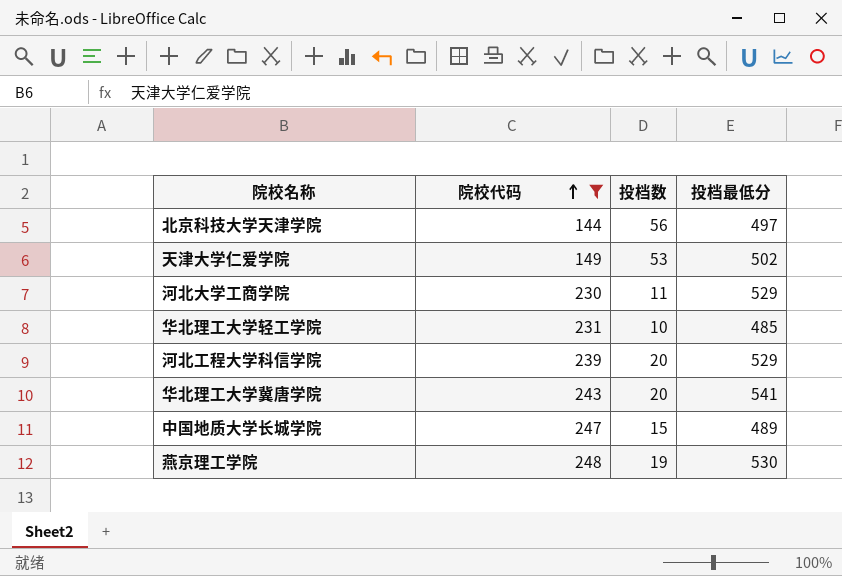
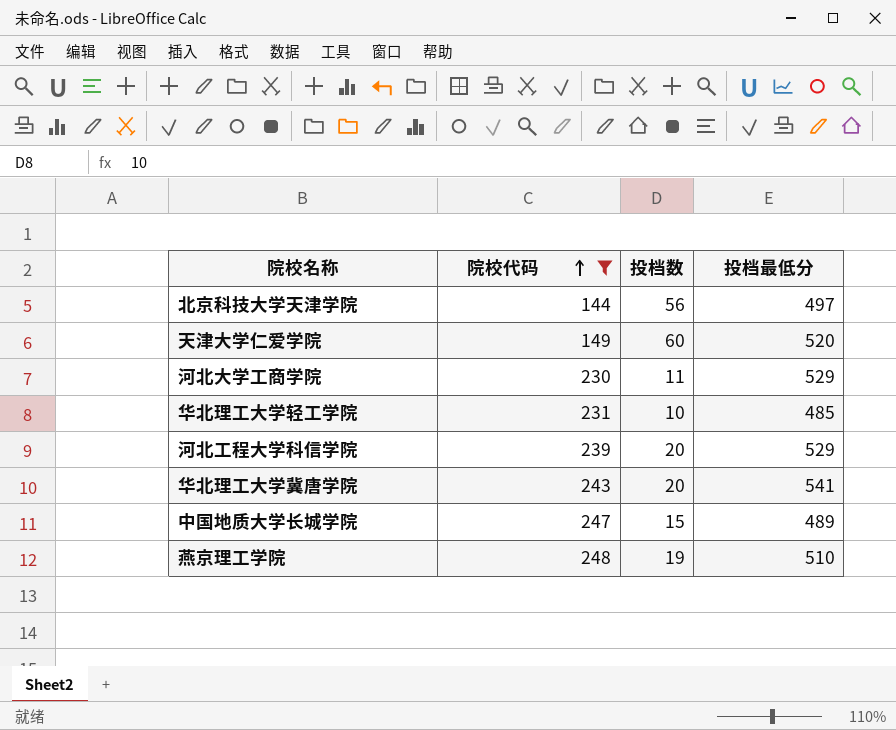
天津大学仁爱学院 | 投档数: 53 -> 60
天津大学仁爱学院 | 投档最低分: 502 -> 520
燕京理工学院 | 投档最低分: 530 -> 510

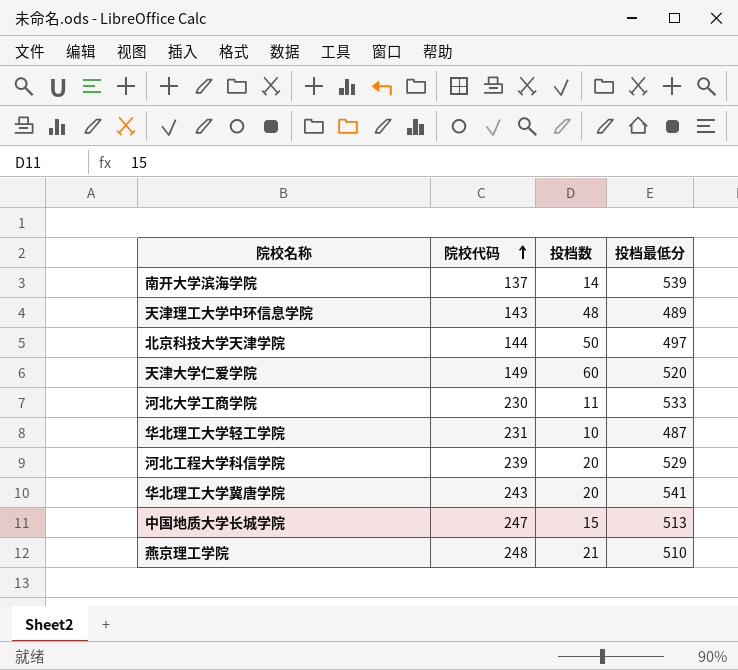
filter: 院校代码 >= 144 -> none
北京科技大学天津学院 | 投档数: 56 -> 50
河北大学工商学院 | 投档最低分: 529 -> 533
华北理工大学轻工学院 | 投档最低分: 485 -> 487
中国地质大学长城学院 | 投档最低分: 489 -> 513
燕京理工学院 | 投档数: 19 -> 21

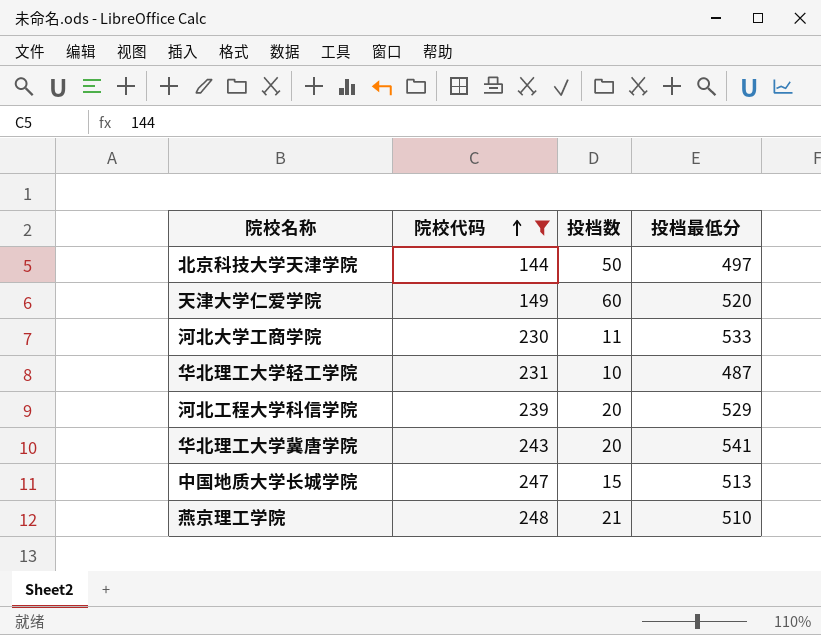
filter: none -> 院校代码 >= 144

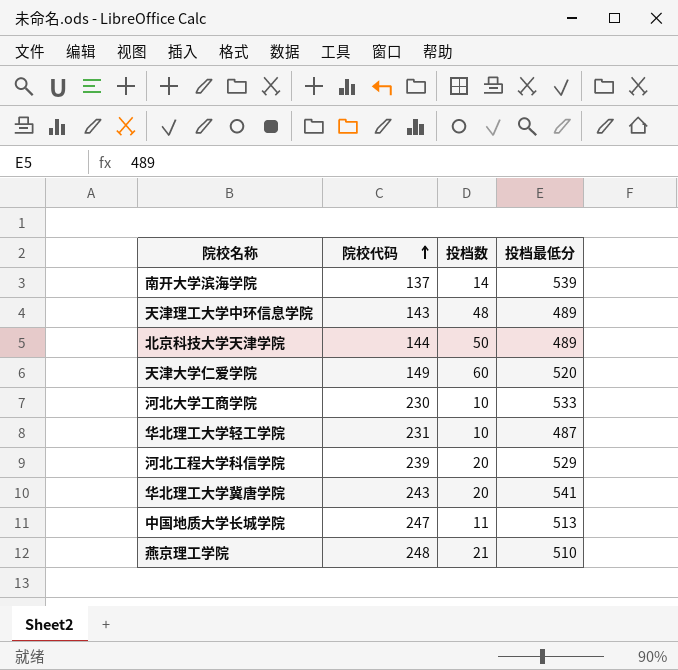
filter: 院校代码 >= 144 -> none
北京科技大学天津学院 | 投档最低分: 497 -> 489
河北大学工商学院 | 投档数: 11 -> 10
中国地质大学长城学院 | 投档数: 15 -> 11

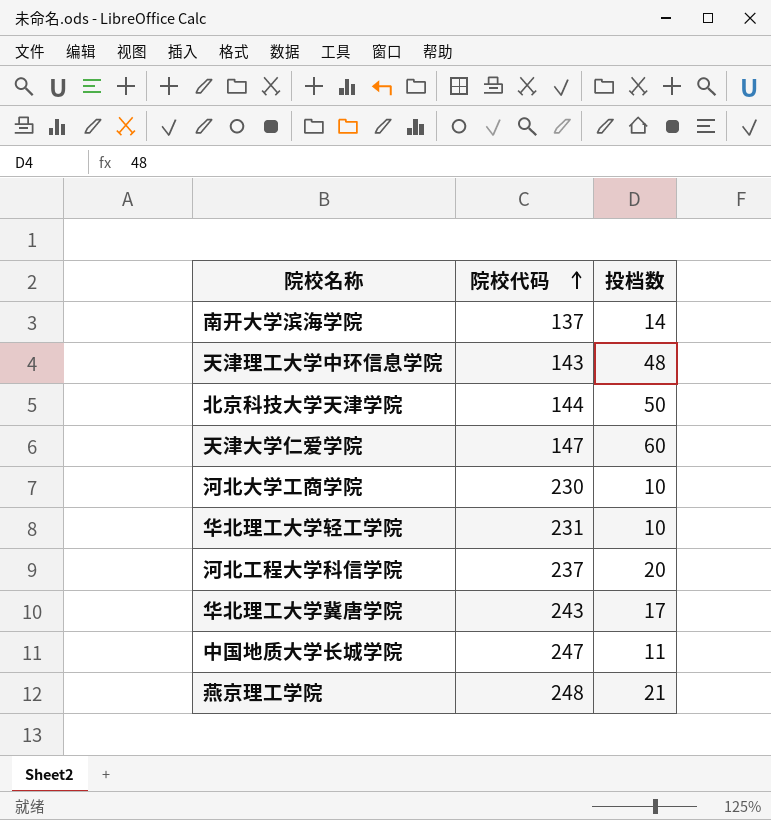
column 投档最低分 | position: 4 -> none
天津大学仁爱学院 | 院校代码: 149 -> 147
河北工程大学科信学院 | 院校代码: 239 -> 237
华北理工大学冀唐学院 | 投档数: 20 -> 17

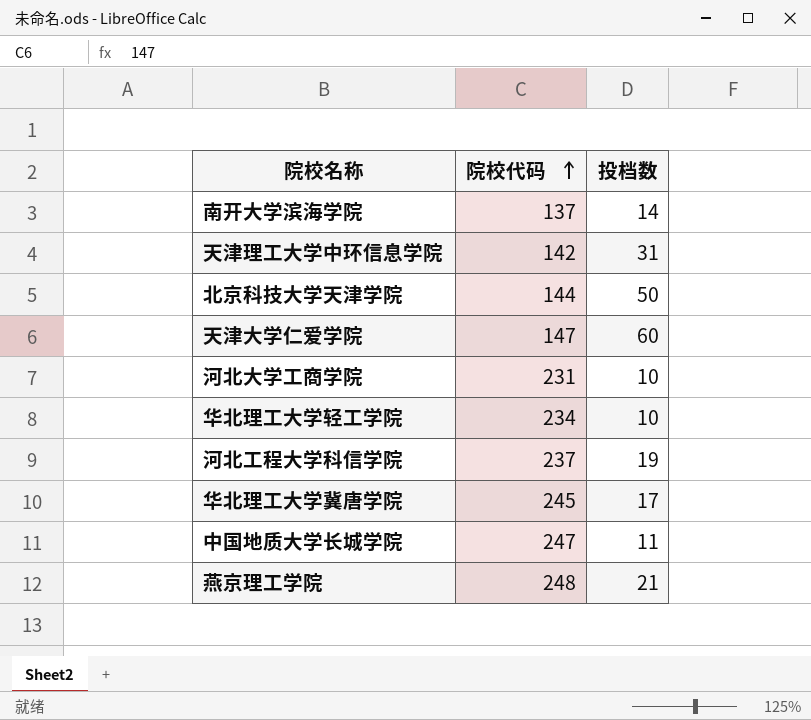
天津理工大学中环信息学院 | 院校代码: 143 -> 142
天津理工大学中环信息学院 | 投档数: 48 -> 31
河北大学工商学院 | 院校代码: 230 -> 231
华北理工大学轻工学院 | 院校代码: 231 -> 234
河北工程大学科信学院 | 投档数: 20 -> 19
华北理工大学冀唐学院 | 院校代码: 243 -> 245

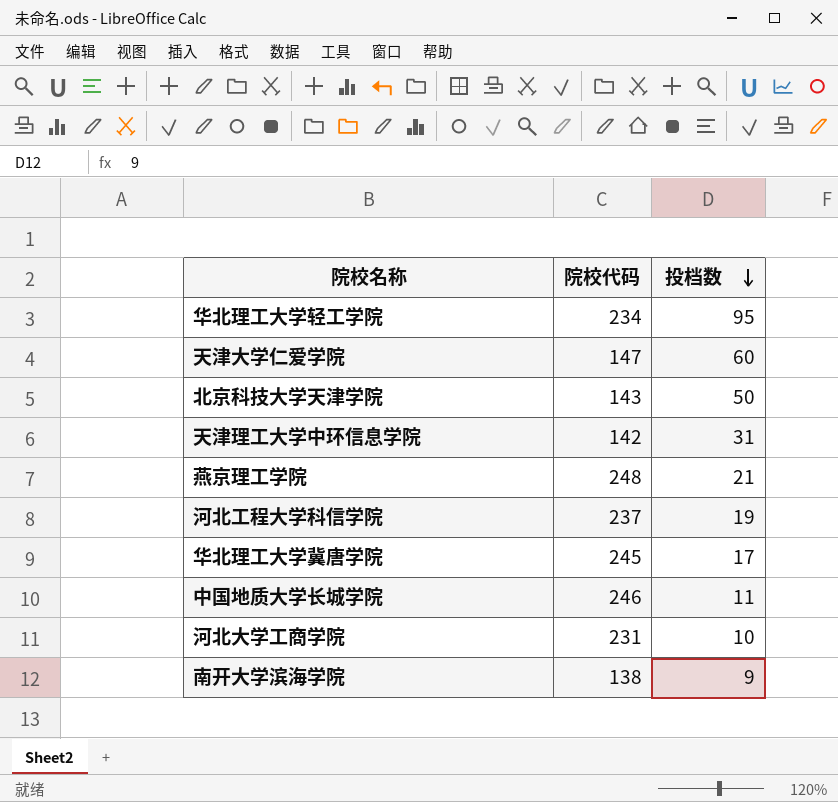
row order: 院校代码 ascending -> 投档数 descending
华北理工大学轻工学院 | 投档数: 10 -> 95
北京科技大学天津学院 | 院校代码: 144 -> 143
中国地质大学长城学院 | 院校代码: 247 -> 246
南开大学滨海学院 | 院校代码: 137 -> 138
南开大学滨海学院 | 投档数: 14 -> 9

